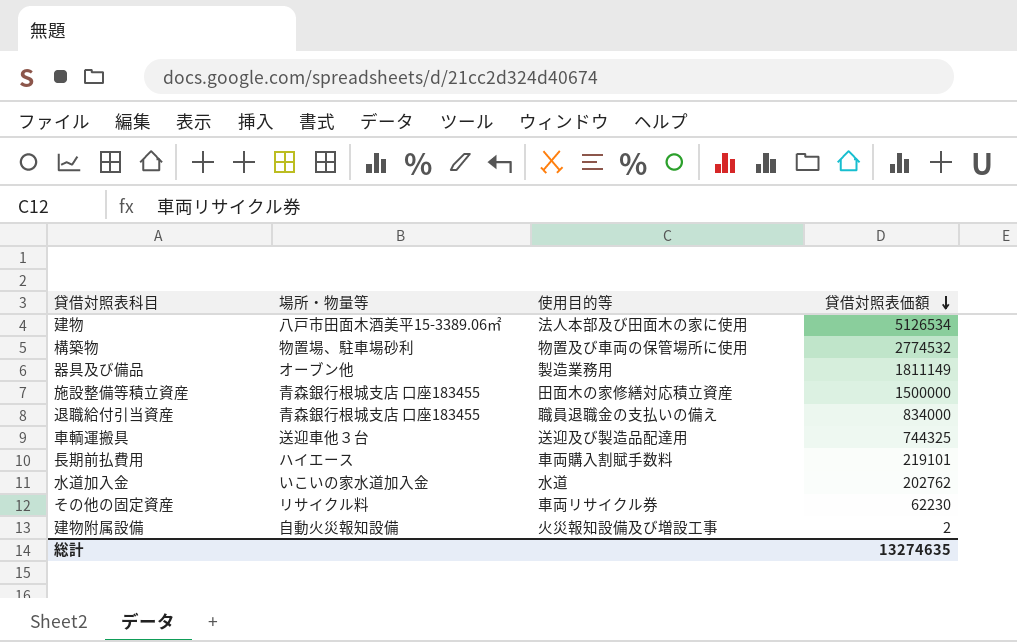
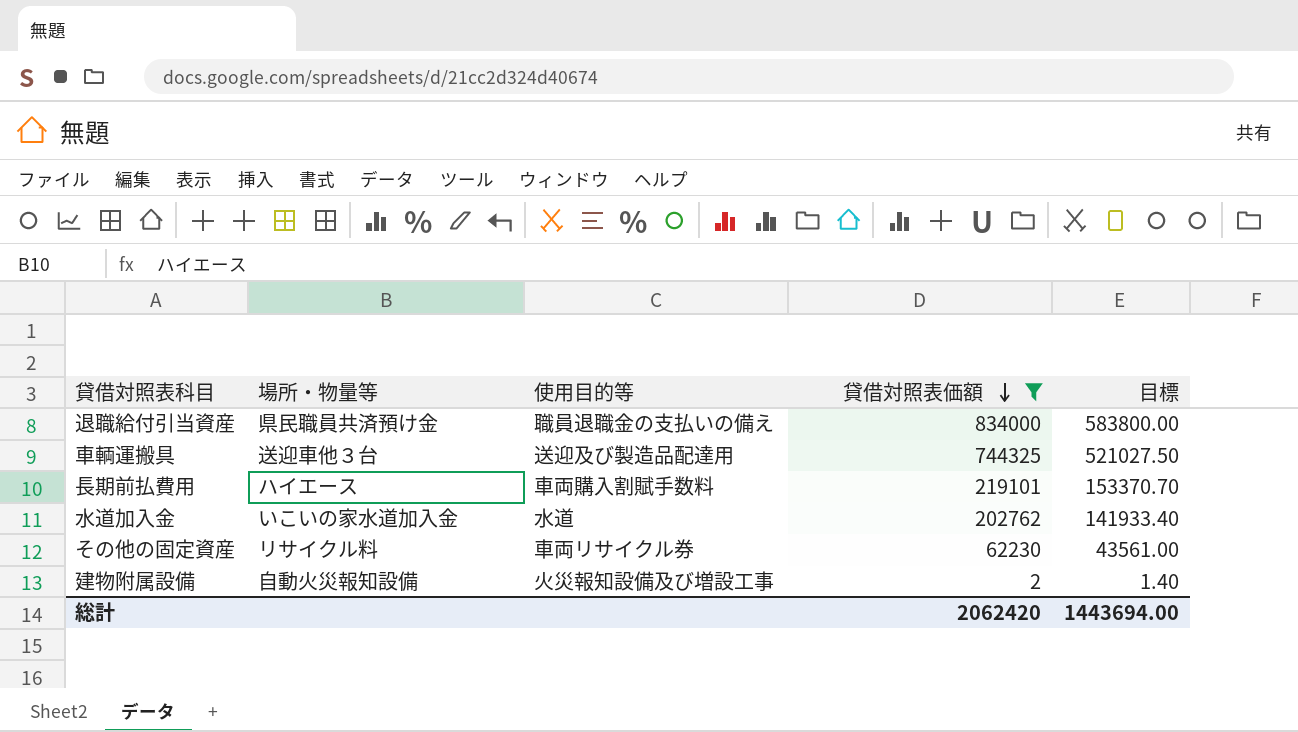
filter: none -> 貸借対照表価額 <= 834000
column 目標 | formula: none -> [貸借対照表価額] * 0.7
退職給付引当資産 | 場所・物量等: 青森銀行根城支店 口座183455 -> 県民職員共済預け金
総計 | 貸借対照表価額: 13274635 -> 2062420

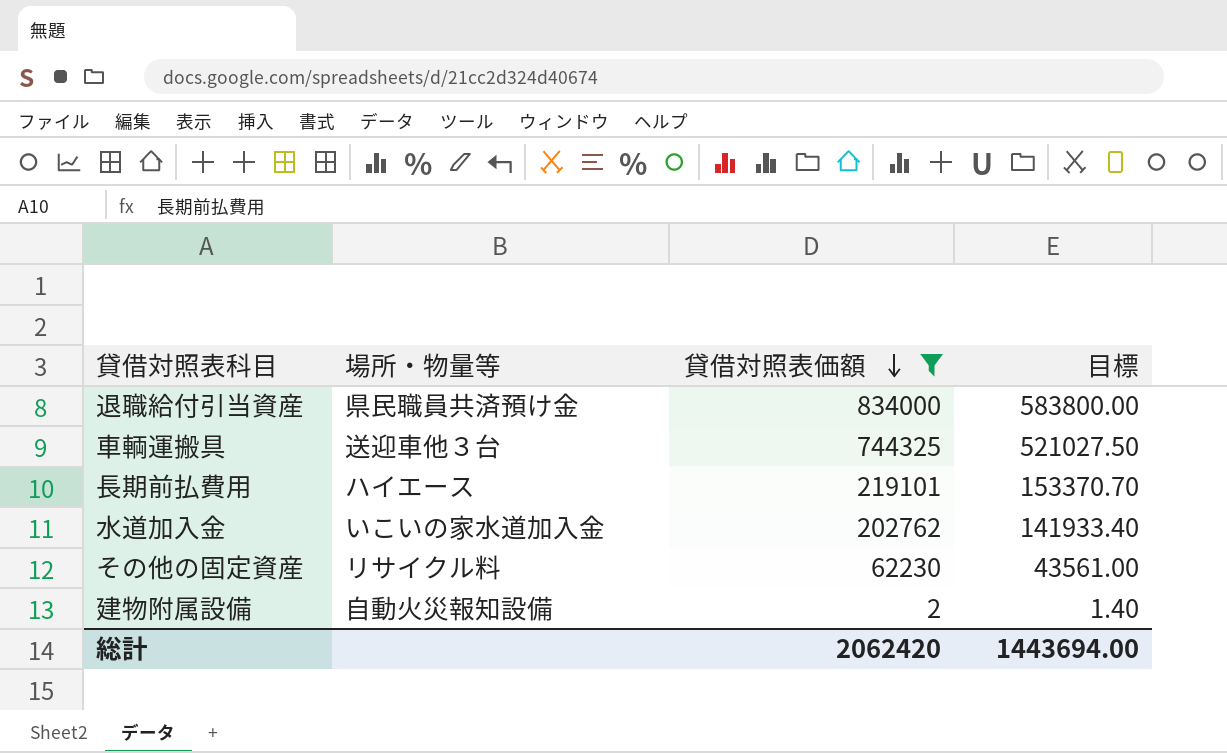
column 使用目的等 | position: 3 -> none

